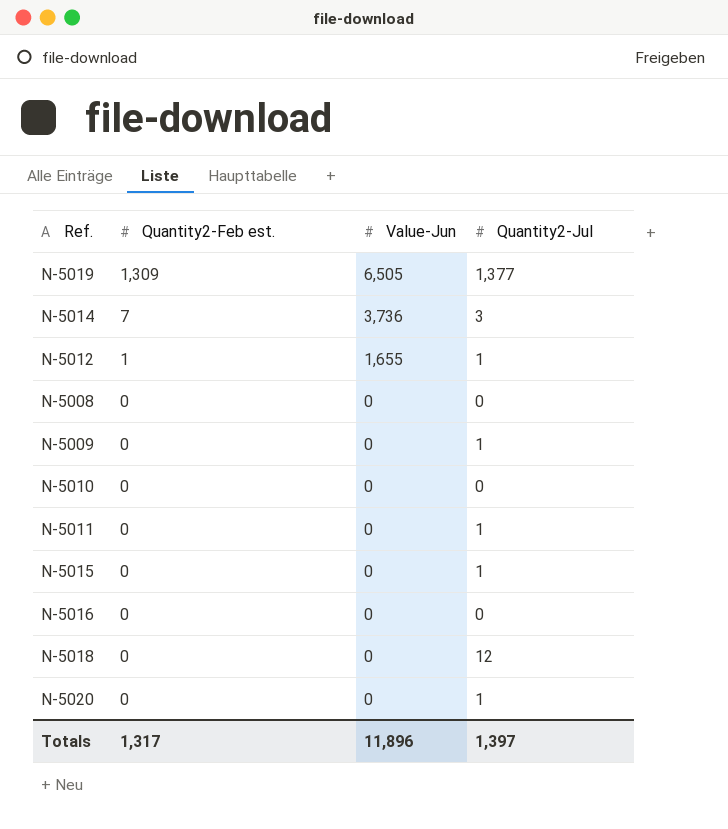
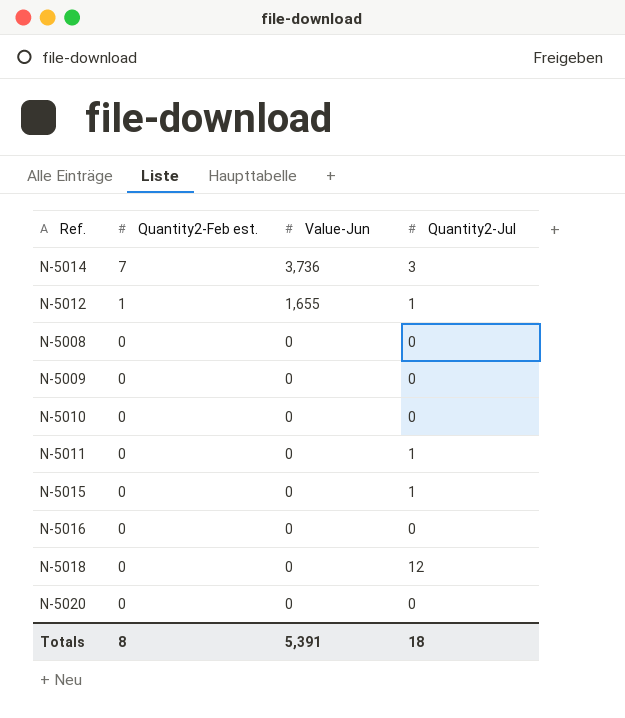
row N-5019: 1,309 | 6,505 | 1,377 -> none
N-5009 | Quantity2-Jul: 1 -> 0
N-5020 | Quantity2-Jul: 1 -> 0
Totals | Quantity2-Feb est.: 1,317 -> 8
Totals | Value-Jun: 11,896 -> 5,391
Totals | Quantity2-Jul: 1,397 -> 18

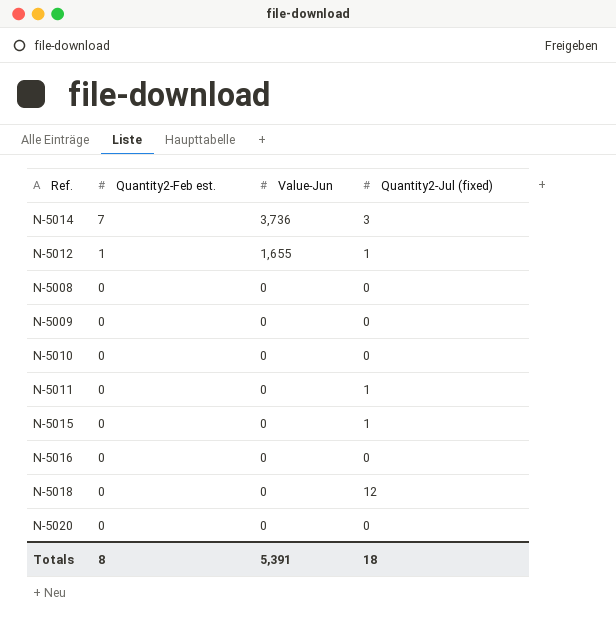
column name: Quantity2-Jul -> Quantity2-Jul (fixed)

